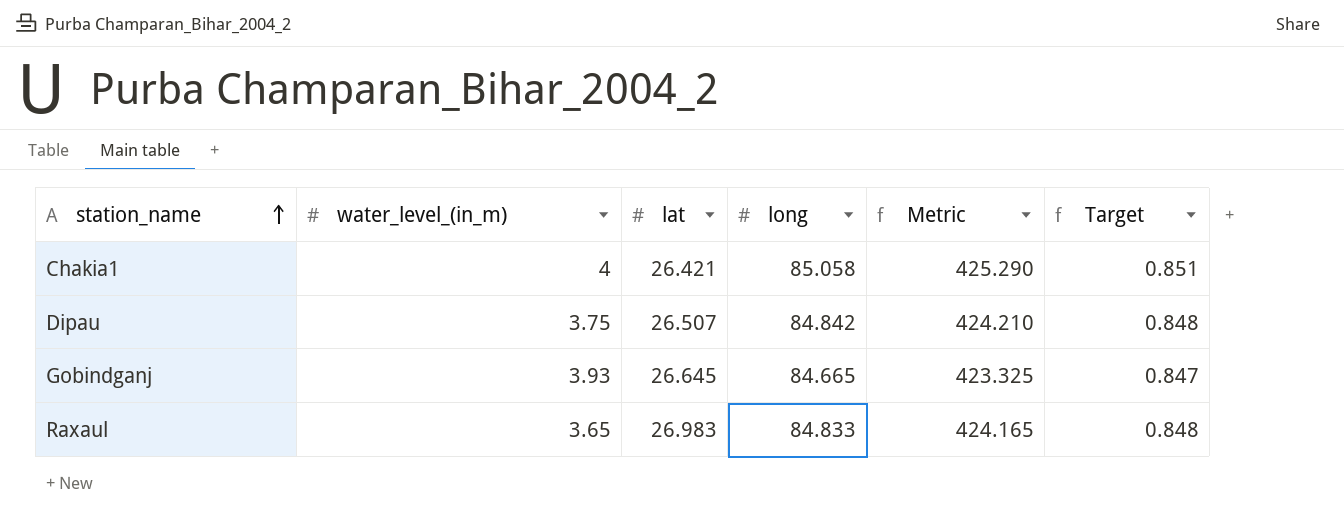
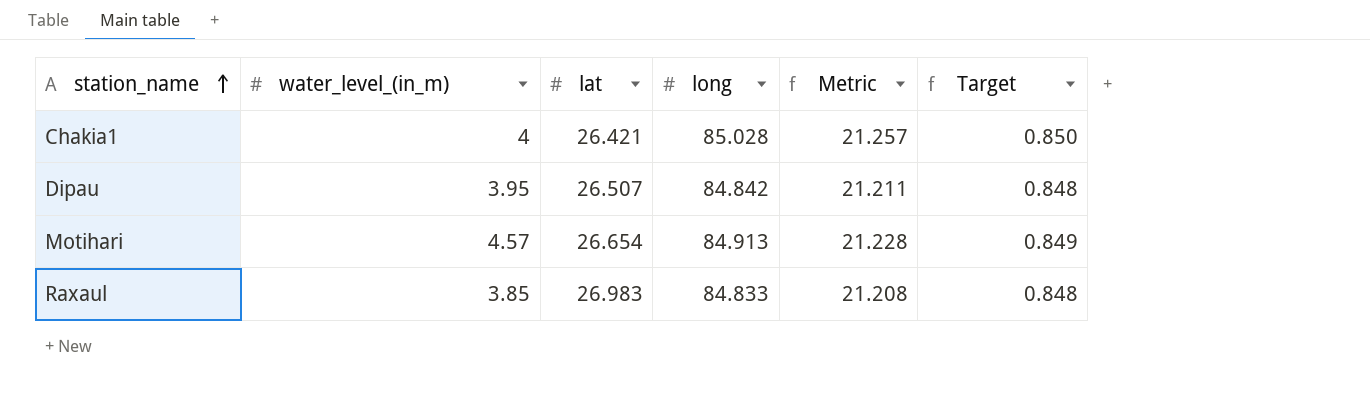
column Metric | formula: [long] * 5 -> [long] * 0.25
row Gobindganj: 3.93 | 26.645 | 84.665 | 423.325 | 0.847 -> none
Chakia1 | long: 85.058 -> 85.028
Chakia1 | Target: 0.851 -> 0.850
Dipau | water_level_(in_m): 3.75 -> 3.95
row Motihari: none -> 4.57 | 26.654 | 84.913 | 21.228 | 0.849
Raxaul | water_level_(in_m): 3.65 -> 3.85

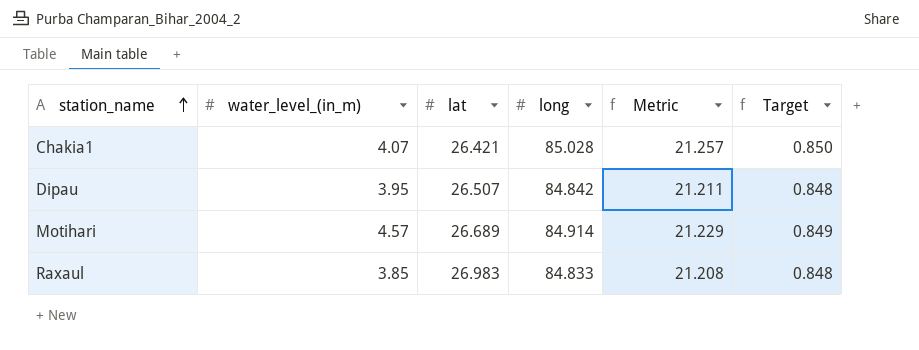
Chakia1 | water_level_(in_m): 4 -> 4.07
Motihari | lat: 26.654 -> 26.689
Motihari | long: 84.913 -> 84.914
Motihari | Metric: 21.228 -> 21.229

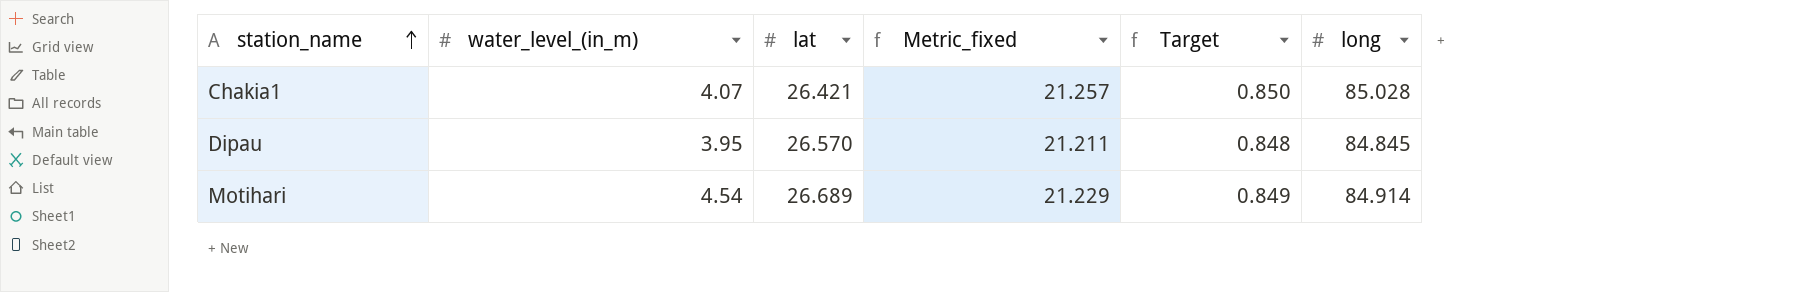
column name: Metric -> Metric_fixed
column long | position: 4 -> 6
row Raxaul: 3.85 | 26.983 | 84.833 | 21.208 | 0.848 -> none
Dipau | lat: 26.507 -> 26.570
Dipau | long: 84.842 -> 84.845
Motihari | water_level_(in_m): 4.57 -> 4.54

